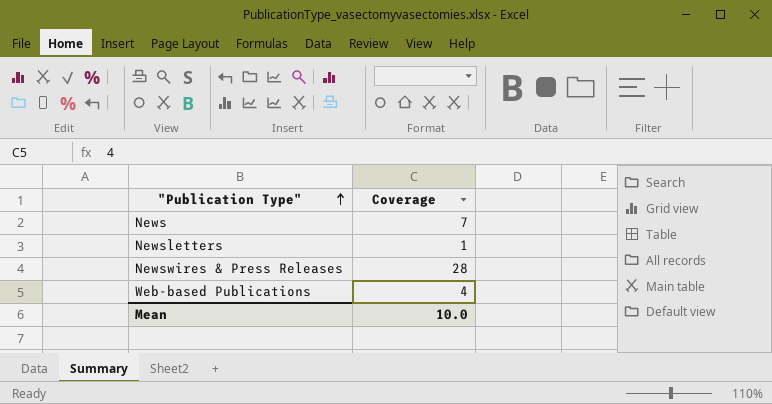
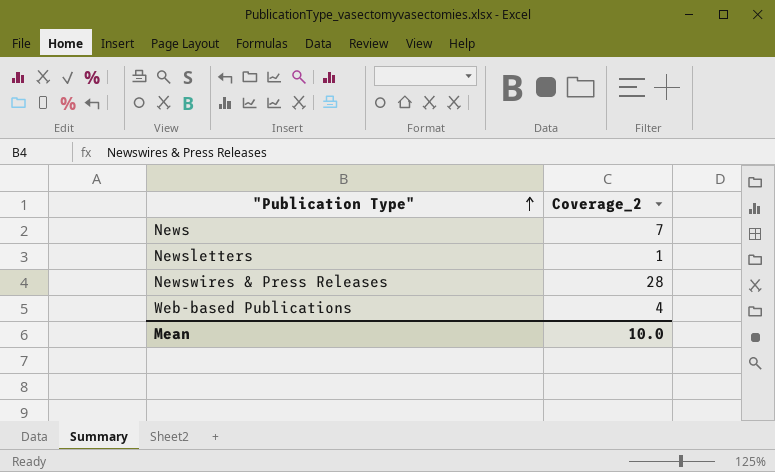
column name: Coverage -> Coverage_2

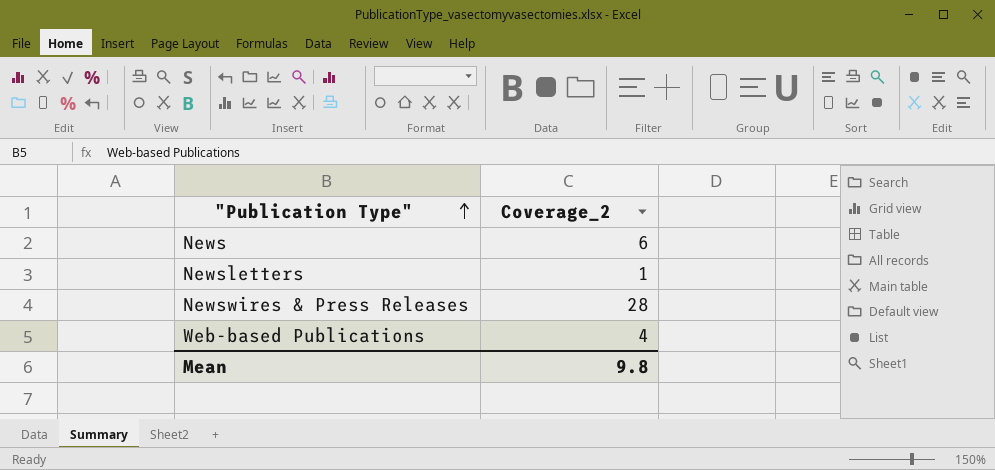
News | Coverage_2: 7 -> 6
Mean | Coverage_2: 10.0 -> 9.8

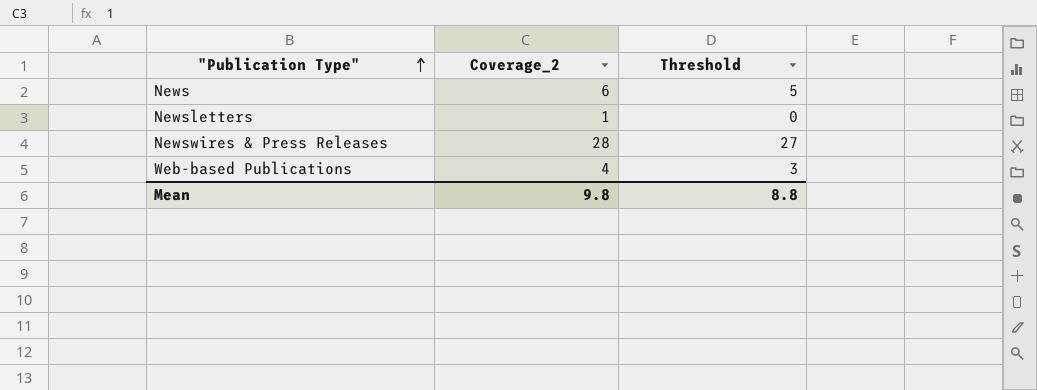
column Threshold | formula: none -> [Coverage_2] - 1

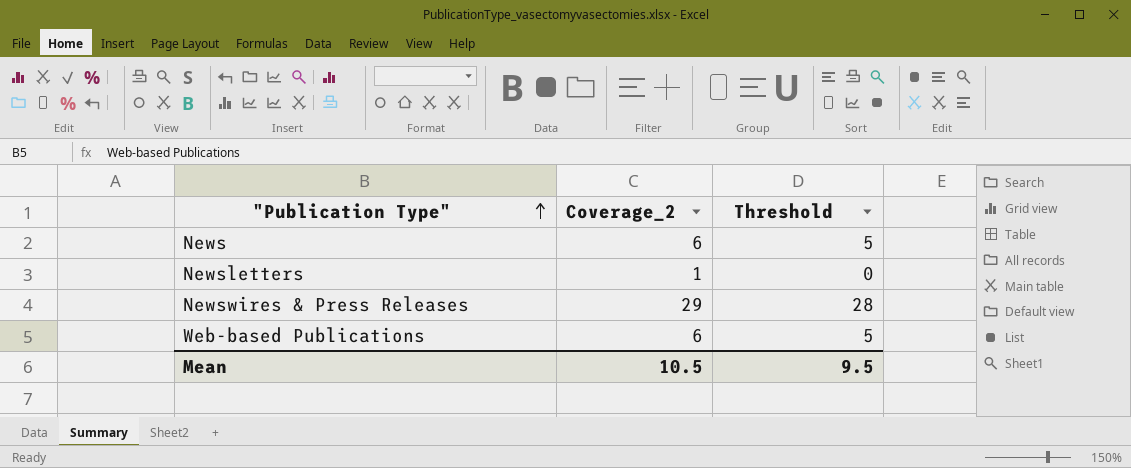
Newswires & Press Releases | Coverage_2: 28 -> 29
Newswires & Press Releases | Threshold: 27 -> 28
Web-based Publications | Coverage_2: 4 -> 6
Web-based Publications | Threshold: 3 -> 5
Mean | Coverage_2: 9.8 -> 10.5
Mean | Threshold: 8.8 -> 9.5

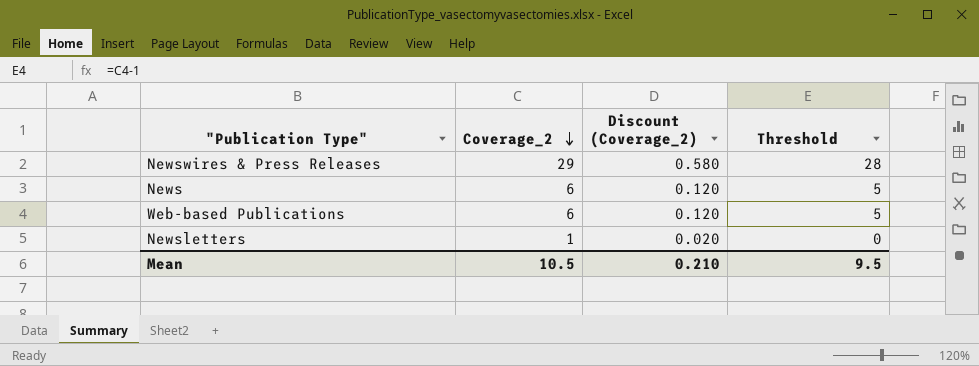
row order: "Publication Type" ascending -> Coverage_2 descending
column Discount (Coverage_2) | formula: none -> [Coverage_2] * 0.02

